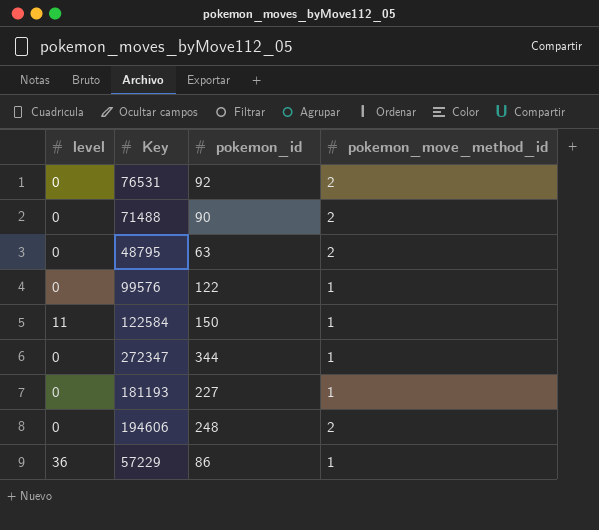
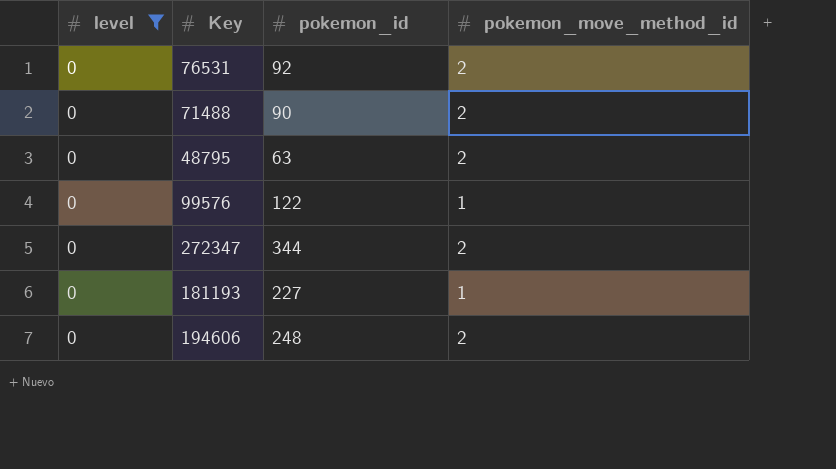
filter: none -> level = 0
272347 | pokemon_move_method_id: 1 -> 2

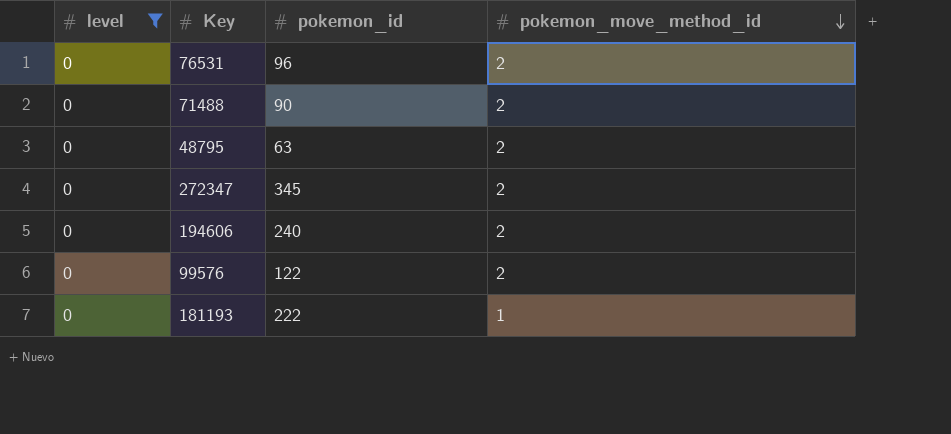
row order: none -> pokemon_move_method_id descending
76531 | pokemon_id: 92 -> 96
272347 | pokemon_id: 344 -> 345
194606 | pokemon_id: 248 -> 240
99576 | pokemon_move_method_id: 1 -> 2
181193 | pokemon_id: 227 -> 222

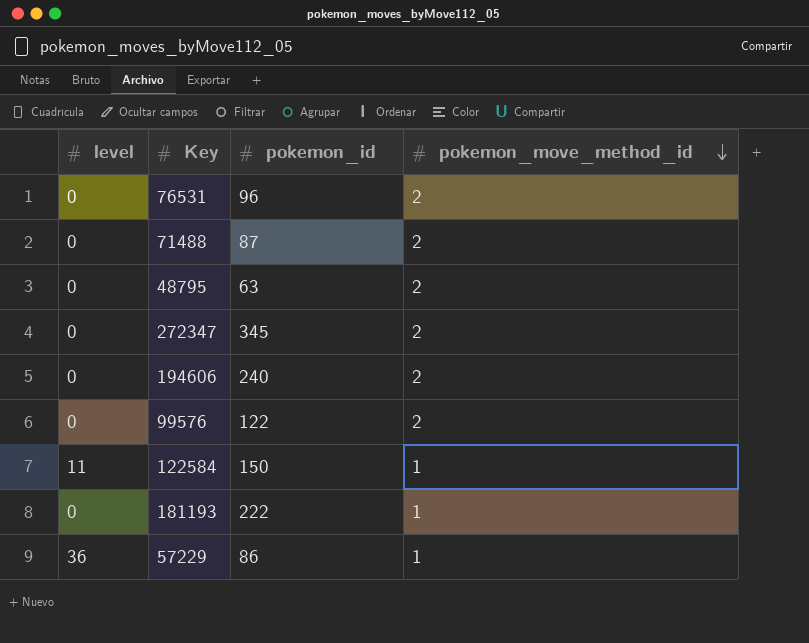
filter: level = 0 -> none
71488 | pokemon_id: 90 -> 87

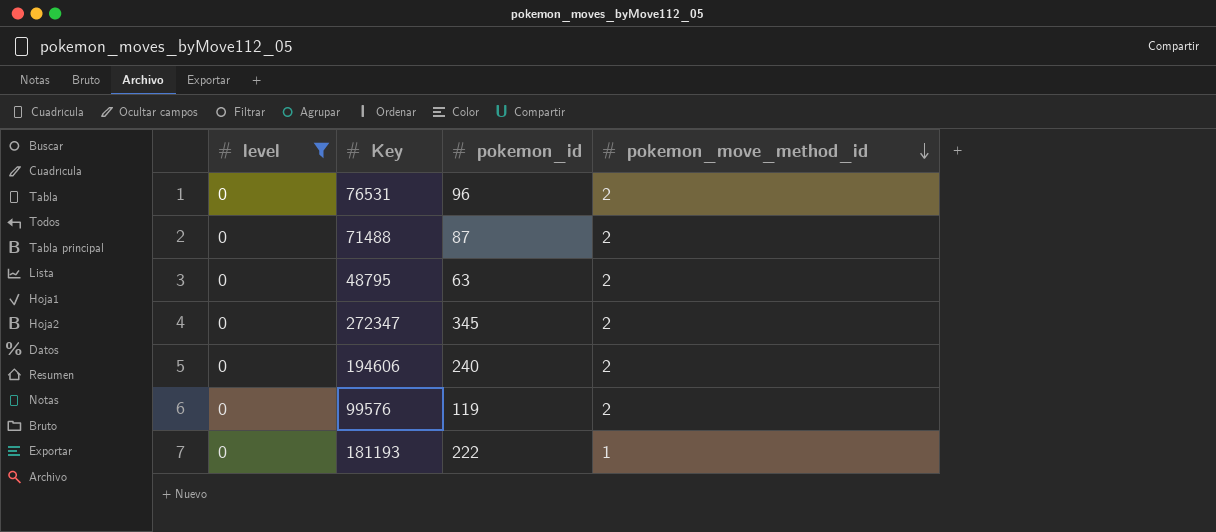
filter: none -> level = 0
99576 | pokemon_id: 122 -> 119

